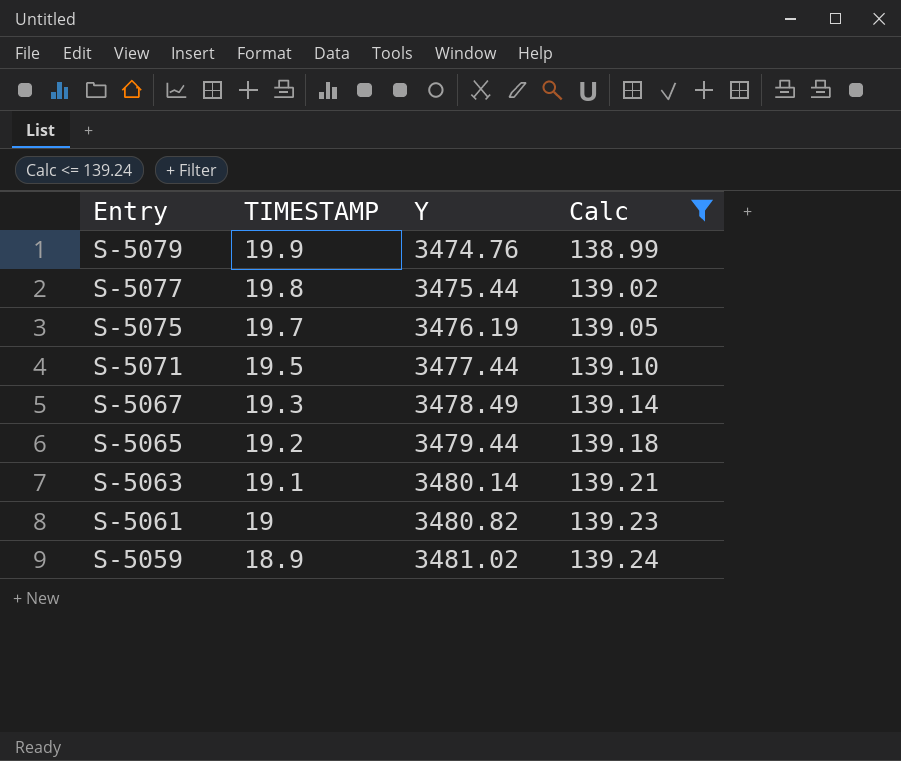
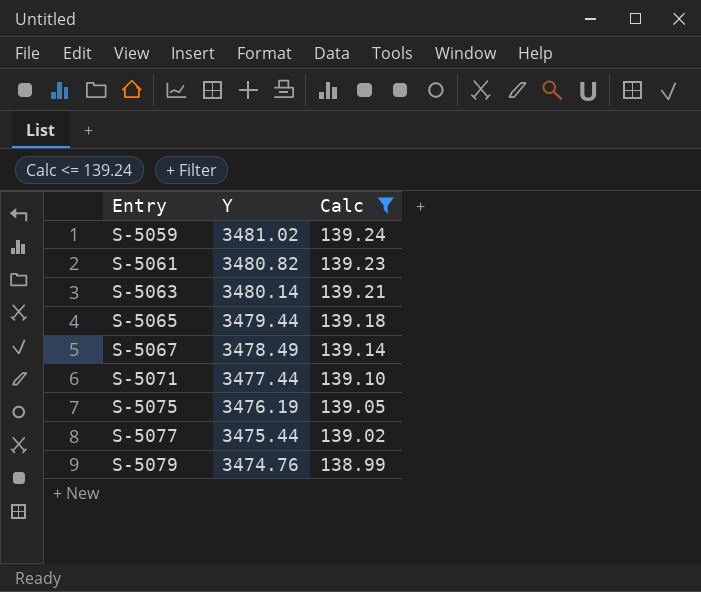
row order: Entry descending -> Entry ascending
column TIMESTAMP | position: 2 -> none

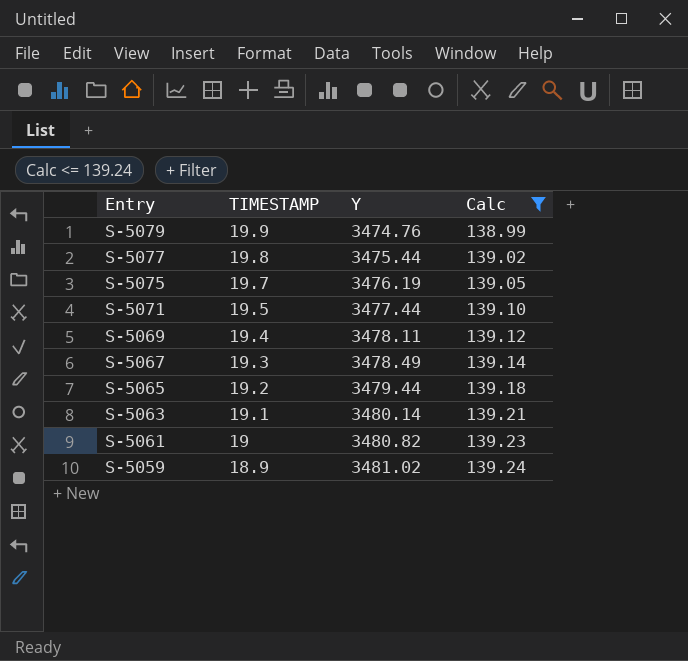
row order: Entry ascending -> Entry descending
column TIMESTAMP | position: none -> 2
row S-5069: none -> 19.4 | 3478.11 | 139.12

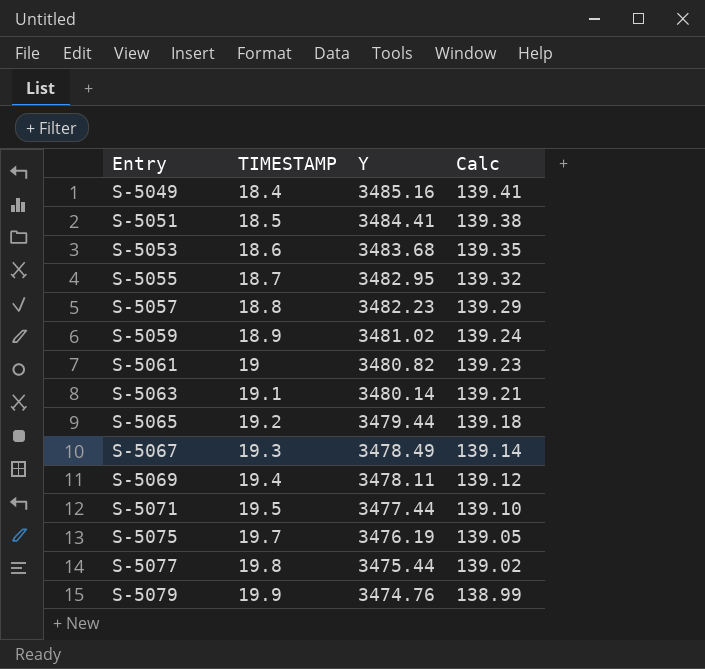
filter: Calc <= 139.24 -> none
row order: Entry descending -> Entry ascending

